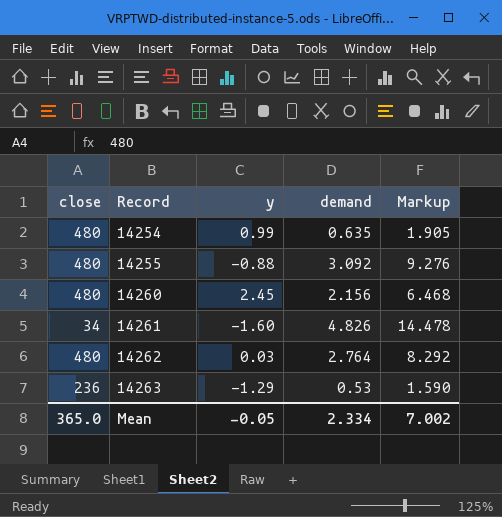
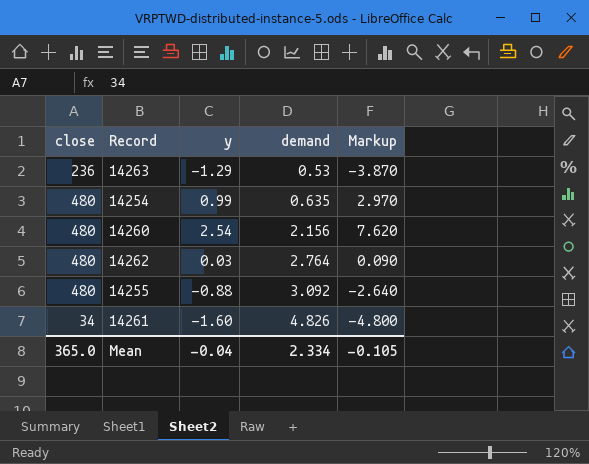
row order: Record ascending -> demand ascending
column Markup | formula: [demand] * 3 -> [y] * 3
14260 | y: 2.45 -> 2.54
Mean | y: -0.05 -> -0.04
Mean | Markup: 7.002 -> -0.105

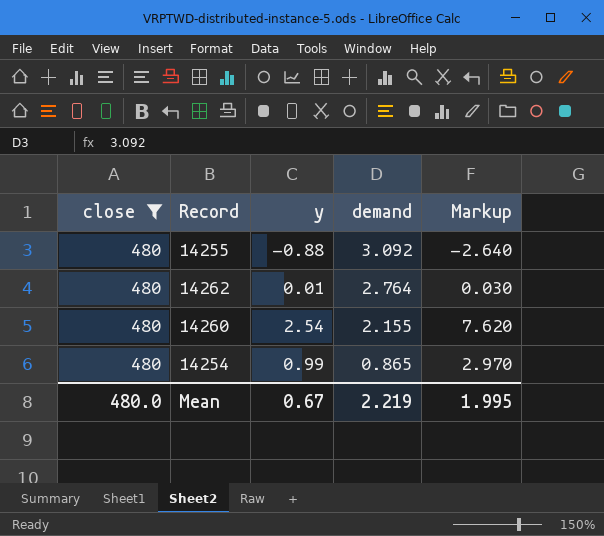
filter: none -> close = 480
row order: demand ascending -> demand descending
14262 | y: 0.03 -> 0.01
14262 | Markup: 0.090 -> 0.030
14260 | demand: 2.156 -> 2.155
14254 | demand: 0.635 -> 0.865
Mean | close: 365.0 -> 480.0
Mean | y: -0.04 -> 0.67
Mean | demand: 2.334 -> 2.219
Mean | Markup: -0.105 -> 1.995

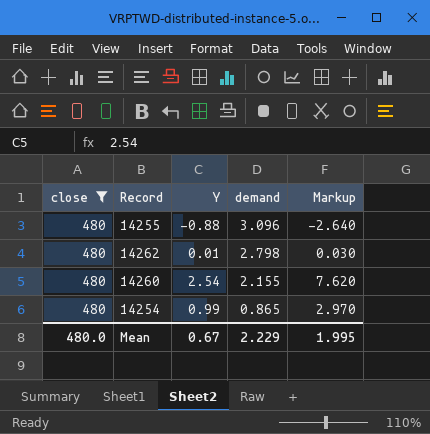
column name: y -> Y
14255 | demand: 3.092 -> 3.096
14262 | demand: 2.764 -> 2.798
Mean | demand: 2.219 -> 2.229

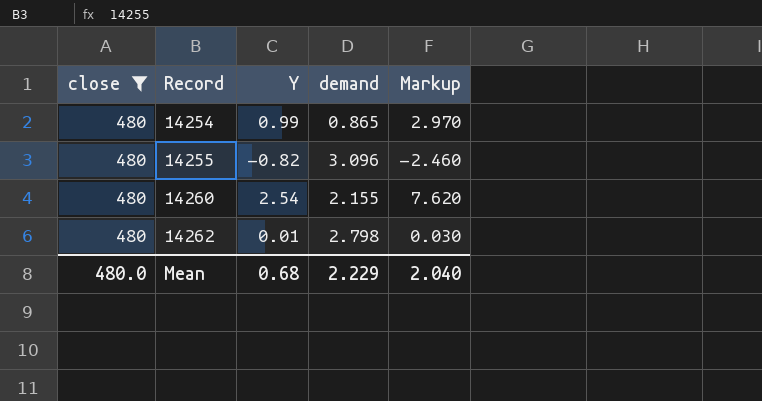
row order: demand descending -> Record ascending
14255 | Y: -0.88 -> -0.82
14255 | Markup: -2.640 -> -2.460
Mean | Y: 0.67 -> 0.68
Mean | Markup: 1.995 -> 2.040

